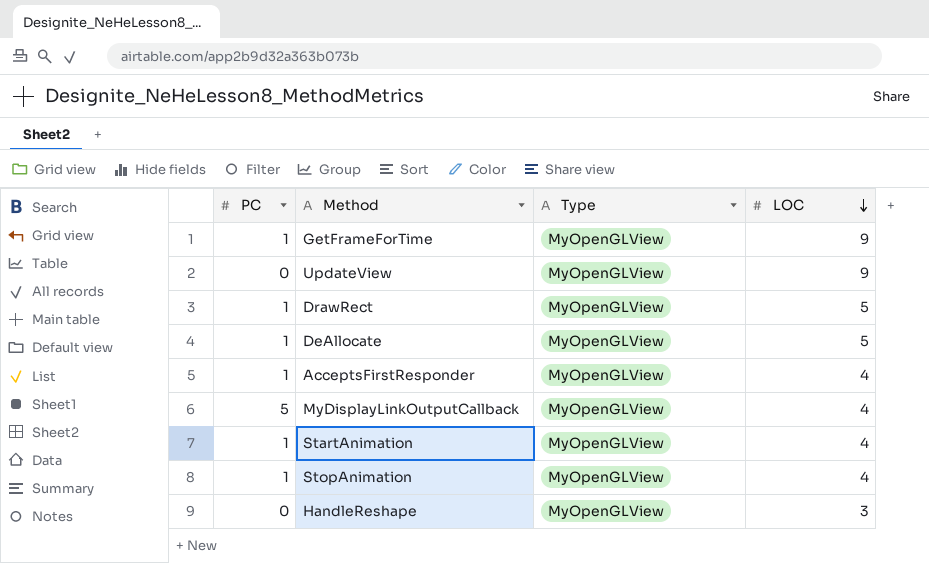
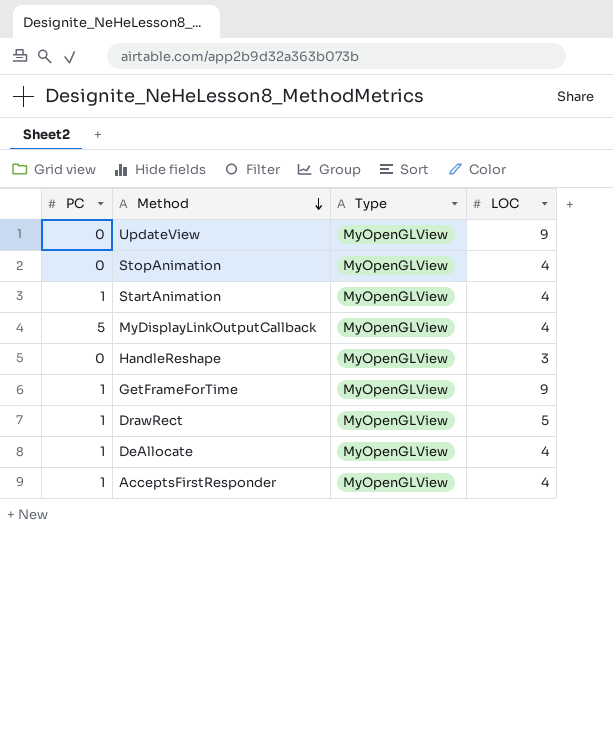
row order: LOC descending -> Method descending
StopAnimation | PC: 1 -> 0
DeAllocate | LOC: 5 -> 4

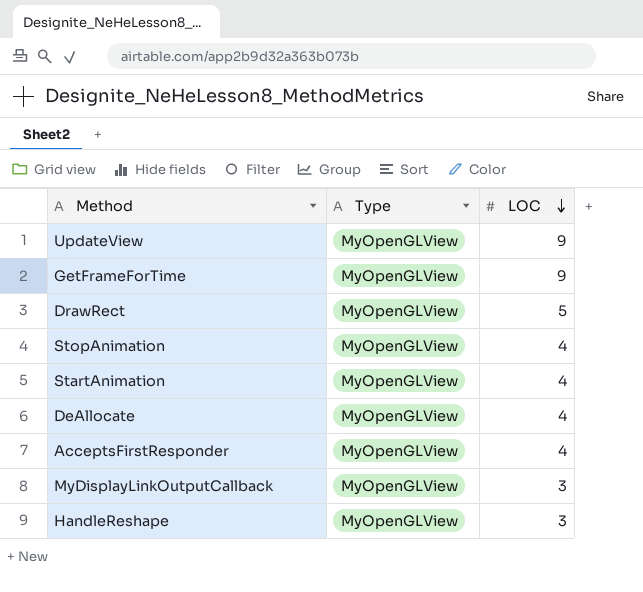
row order: Method descending -> LOC descending
column PC | position: 1 -> none
MyDisplayLinkOutputCallback | LOC: 4 -> 3

